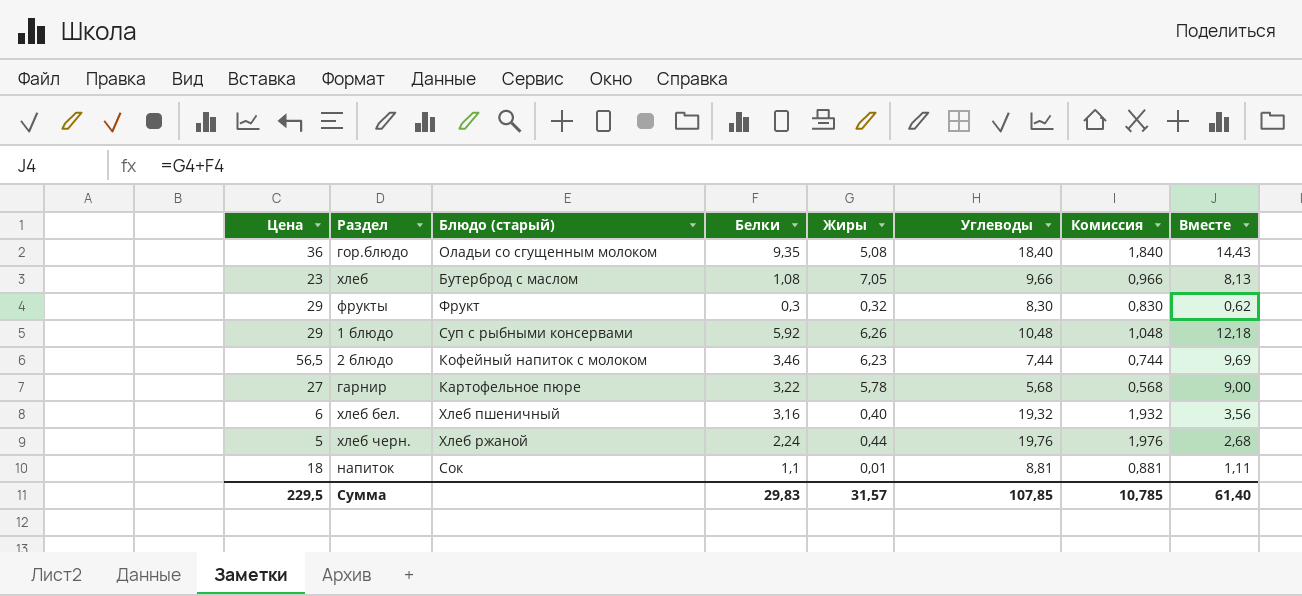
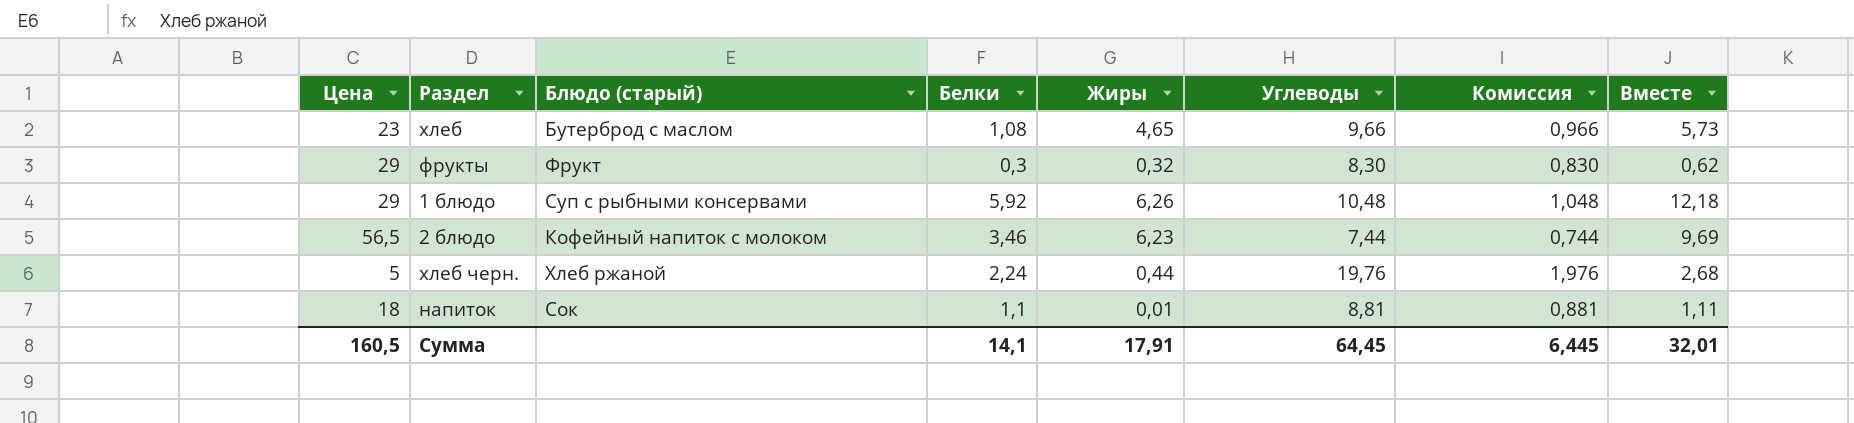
row гор.блюдо: 36 | Оладьи со сгущенным молоком | 9,35 | 5,08 | 18,40 | 1,840 | 14,43 -> none
row гарнир: 27 | Картофельное пюре | 3,22 | 5,78 | 5,68 | 0,568 | 9,00 -> none
row хлеб бел.: 6 | Хлеб пшеничный | 3,16 | 0,40 | 19,32 | 1,932 | 3,56 -> none
хлеб | Жиры: 7,05 -> 4,65
хлеб | Вместе: 8,13 -> 5,73
Сумма | Цена: 229,5 -> 160,5
Сумма | Белки: 29,83 -> 14,1
Сумма | Жиры: 31,57 -> 17,91
Сумма | Углеводы: 107,85 -> 64,45
Сумма | Комиссия: 10,785 -> 6,445
Сумма | Вместе: 61,40 -> 32,01

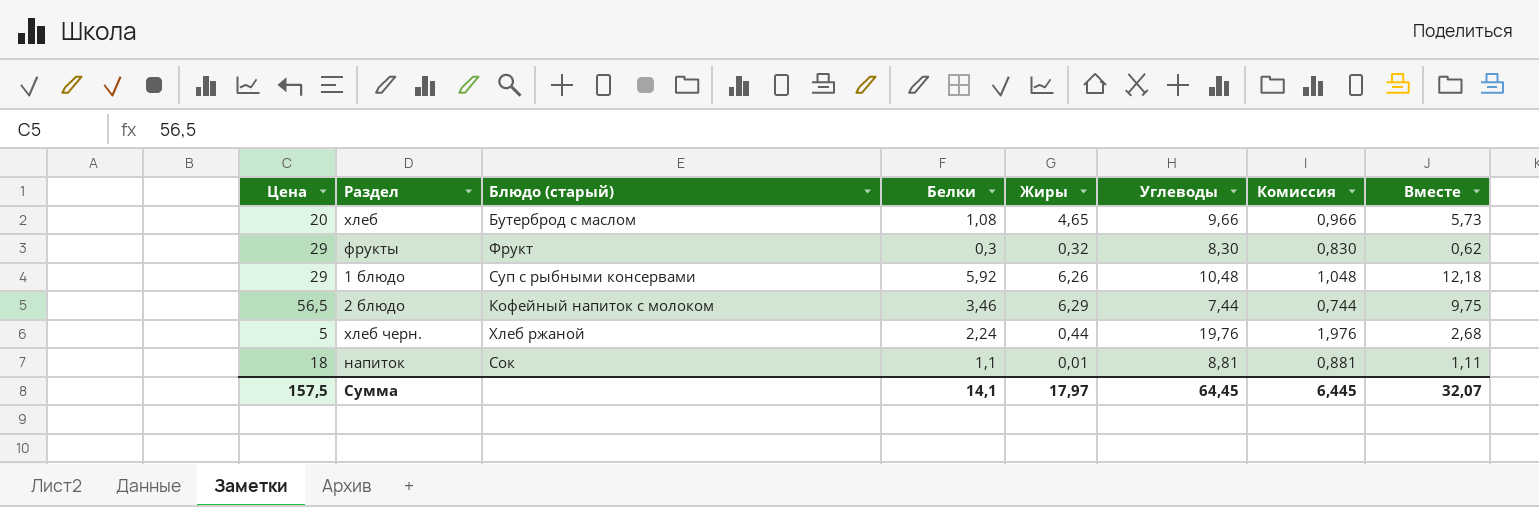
хлеб | Цена: 23 -> 20
2 блюдо | Жиры: 6,23 -> 6,29
2 блюдо | Вместе: 9,69 -> 9,75
Сумма | Цена: 160,5 -> 157,5
Сумма | Жиры: 17,91 -> 17,97
Сумма | Вместе: 32,01 -> 32,07

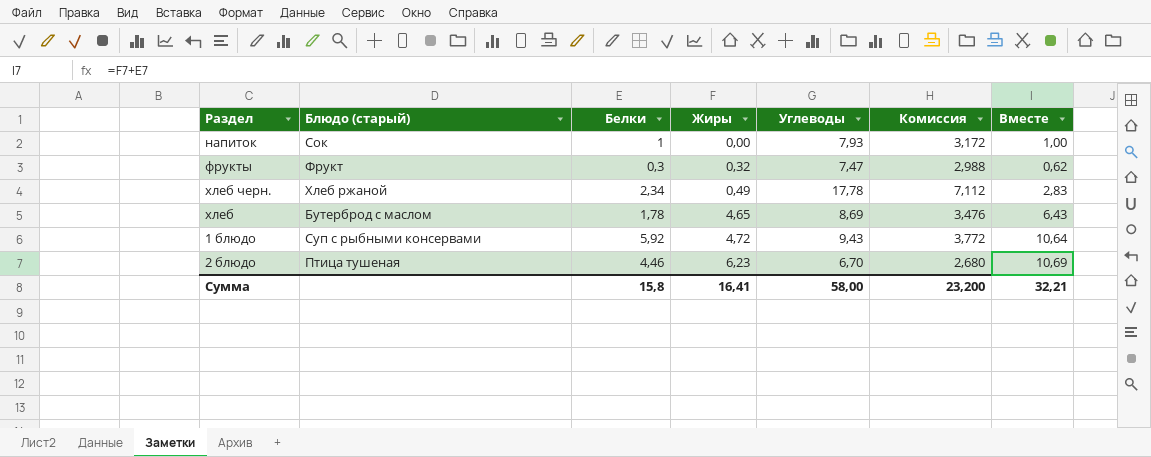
row order: none -> Жиры ascending
column Цена | position: 1 -> none
column Комиссия | formula: [Углеводы] * 0,1 -> [Углеводы] * 0,4
напиток | Белки: 1,1 -> 1
напиток | Жиры: 0,01 -> 0,00
напиток | Углеводы: 8,81 -> 7,93
напиток | Вместе: 1,11 -> 1,00
фрукты | Углеводы: 8,30 -> 7,47
хлеб черн. | Белки: 2,24 -> 2,34
хлеб черн. | Жиры: 0,44 -> 0,49
хлеб черн. | Углеводы: 19,76 -> 17,78
хлеб черн. | Вместе: 2,68 -> 2,83
хлеб | Белки: 1,08 -> 1,78
хлеб | Углеводы: 9,66 -> 8,69
хлеб | Вместе: 5,73 -> 6,43
1 блюдо | Жиры: 6,26 -> 4,72
1 блюдо | Углеводы: 10,48 -> 9,43
1 блюдо | Вместе: 12,18 -> 10,64
2 блюдо | Блюдо (старый): Кофейный напиток с молоком -> Птица тушеная
2 блюдо | Белки: 3,46 -> 4,46
2 блюдо | Жиры: 6,29 -> 6,23
2 блюдо | Углеводы: 7,44 -> 6,70
2 блюдо | Вместе: 9,75 -> 10,69
Сумма | Белки: 14,1 -> 15,8
Сумма | Жиры: 17,97 -> 16,41
Сумма | Углеводы: 64,45 -> 58,00
Сумма | Комиссия: 6,445 -> 23,200
Сумма | Вместе: 32,07 -> 32,21

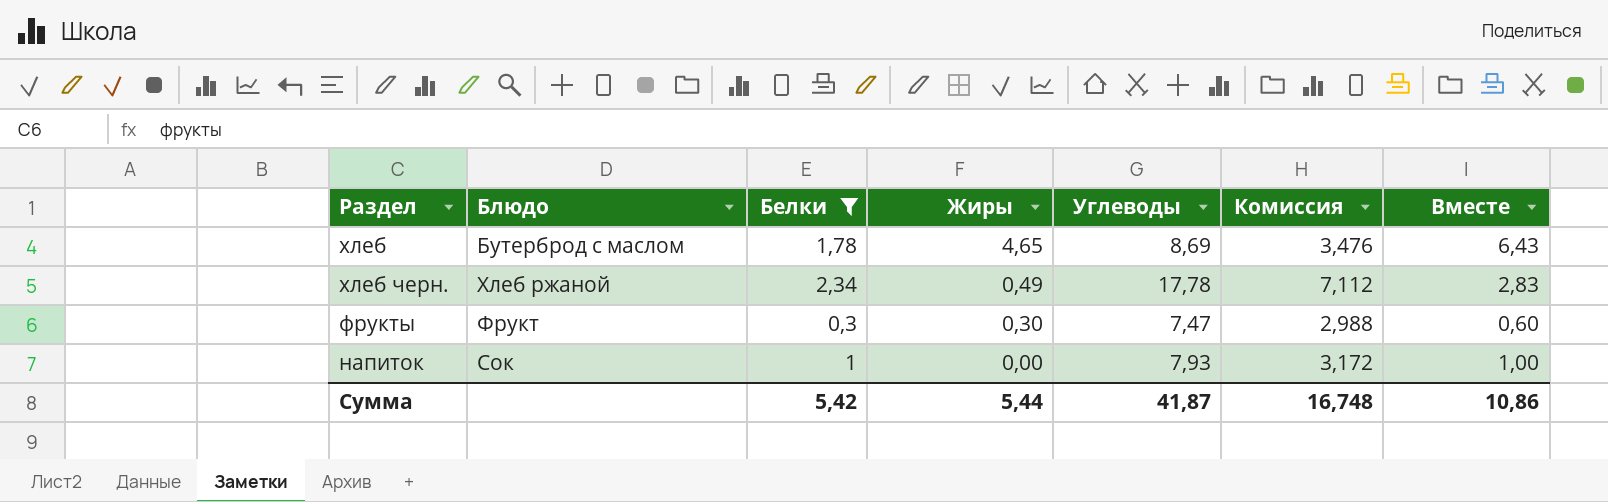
filter: none -> Белки <= 2,34
row order: Жиры ascending -> Жиры descending
column name: Блюдо (старый) -> Блюдо
фрукты | Жиры: 0,32 -> 0,30
фрукты | Вместе: 0,62 -> 0,60
Сумма | Белки: 15,8 -> 5,42
Сумма | Жиры: 16,41 -> 5,44
Сумма | Углеводы: 58,00 -> 41,87
Сумма | Комиссия: 23,200 -> 16,748
Сумма | Вместе: 32,21 -> 10,86

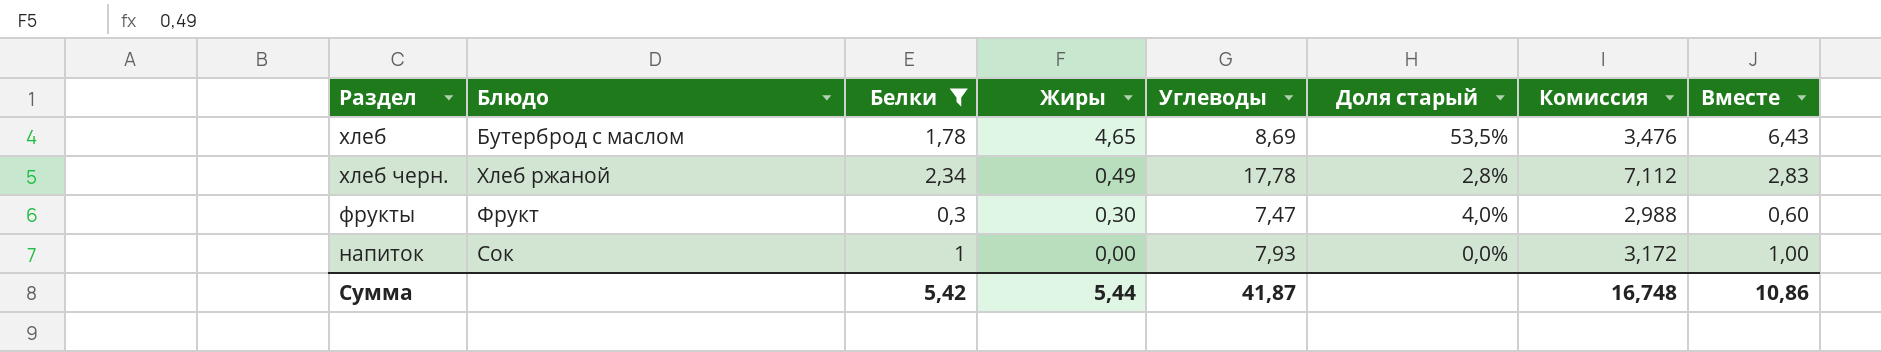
column Доля старый | formula: none -> [Жиры] / [Углеводы]

